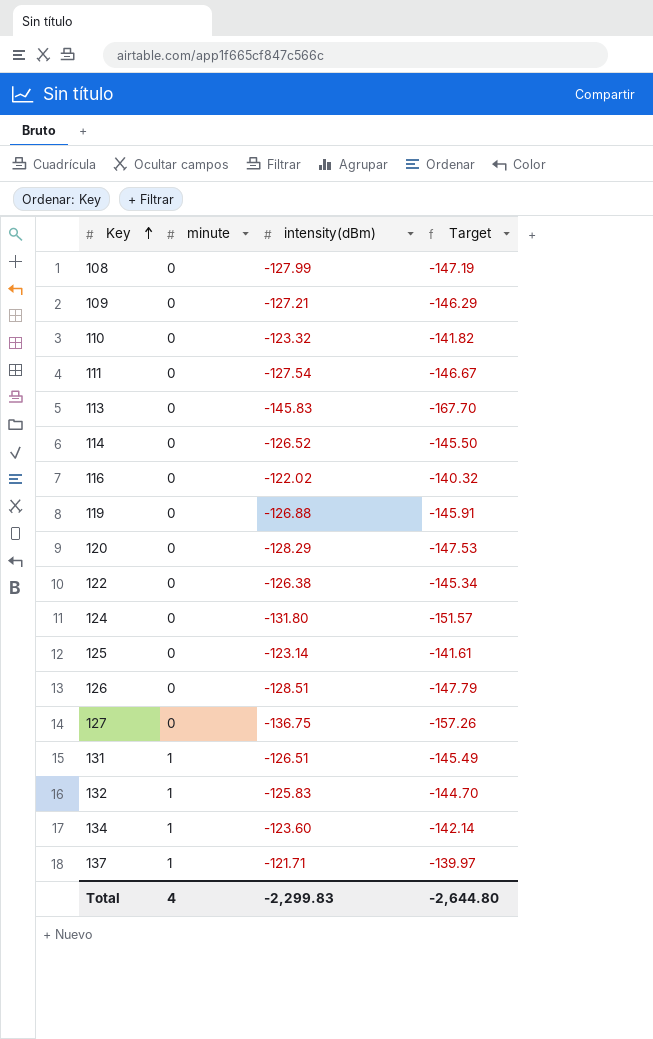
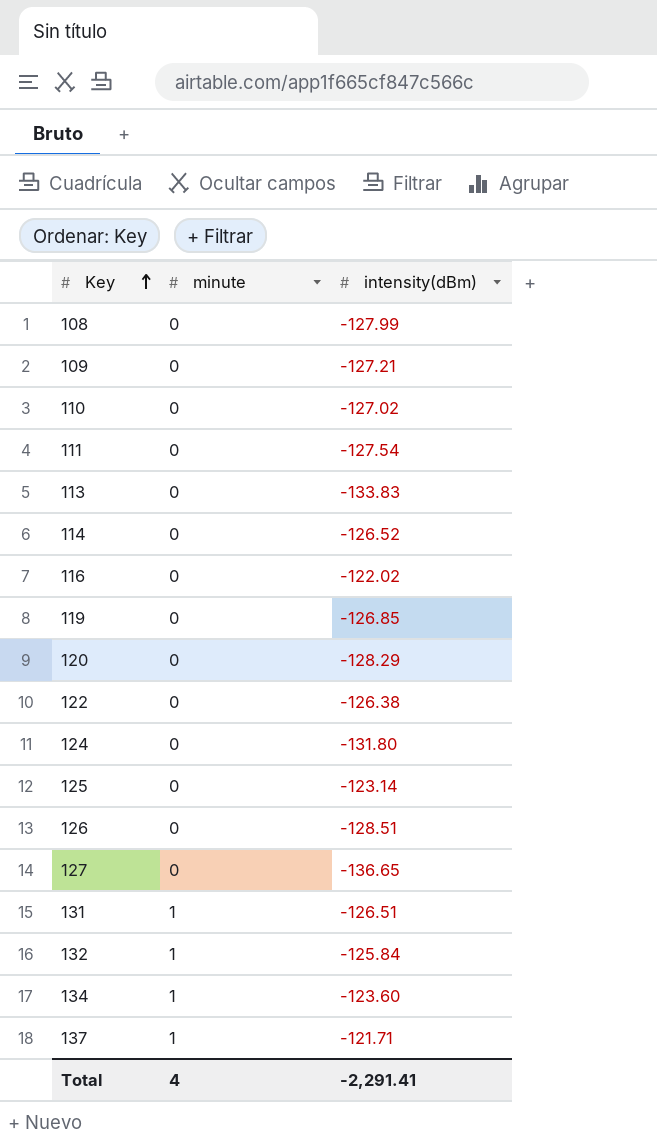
column Target | formula: [intensity(dBm)] * 1.15 -> none
110 | intensity(dBm): -123.32 -> -127.02
113 | intensity(dBm): -145.83 -> -133.83
119 | intensity(dBm): -126.88 -> -126.85
127 | intensity(dBm): -136.75 -> -136.65
132 | intensity(dBm): -125.83 -> -125.84
Total | intensity(dBm): -2,299.83 -> -2,291.41

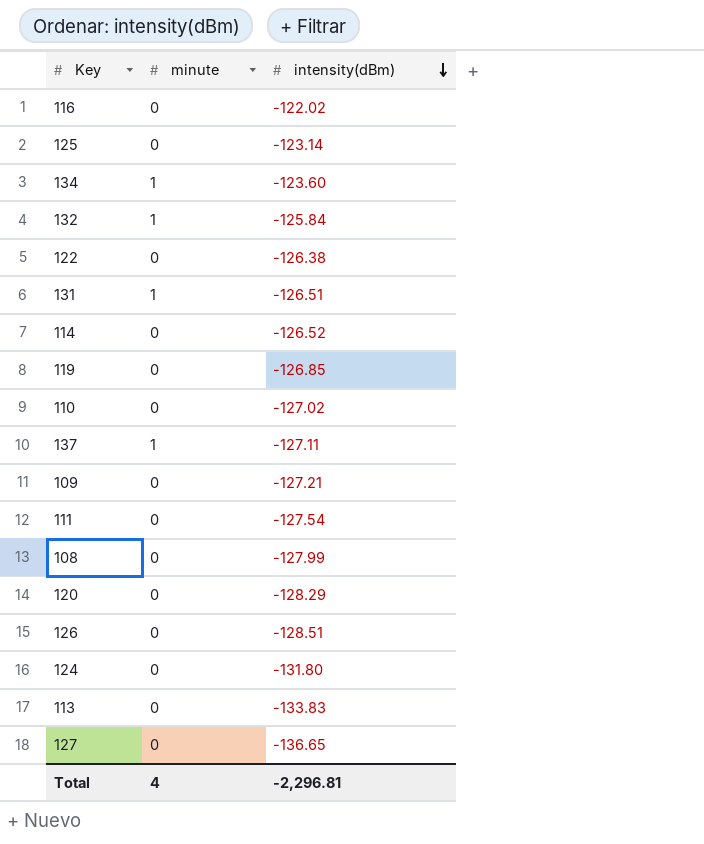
row order: Key ascending -> intensity(dBm) descending
137 | intensity(dBm): -121.71 -> -127.11
Total | intensity(dBm): -2,291.41 -> -2,296.81

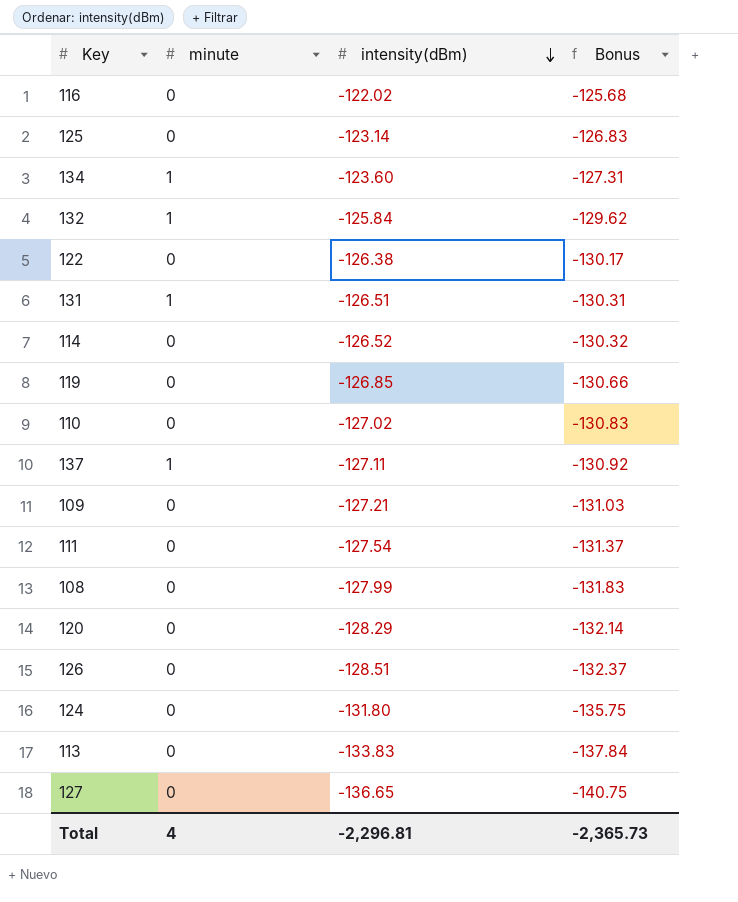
column Bonus | formula: none -> [intensity(dBm)] * 1.03

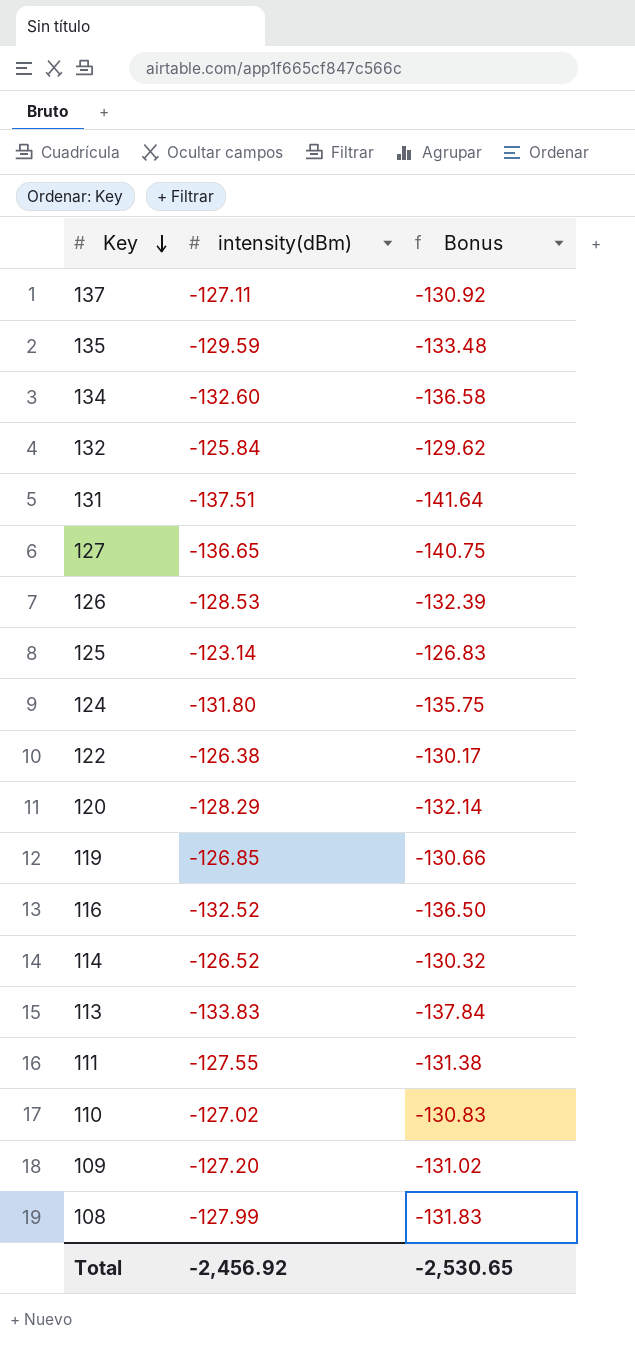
row order: intensity(dBm) descending -> Key descending
column minute | position: 2 -> none
row 135: none -> -129.59 | -133.48
134 | intensity(dBm): -123.60 -> -132.60
134 | Bonus: -127.31 -> -136.58
131 | intensity(dBm): -126.51 -> -137.51
131 | Bonus: -130.31 -> -141.64
126 | intensity(dBm): -128.51 -> -128.53
126 | Bonus: -132.37 -> -132.39
116 | intensity(dBm): -122.02 -> -132.52
116 | Bonus: -125.68 -> -136.50
111 | intensity(dBm): -127.54 -> -127.55
111 | Bonus: -131.37 -> -131.38
109 | intensity(dBm): -127.21 -> -127.20
109 | Bonus: -131.03 -> -131.02
Total | intensity(dBm): -2,296.81 -> -2,456.92
Total | Bonus: -2,365.73 -> -2,530.65

